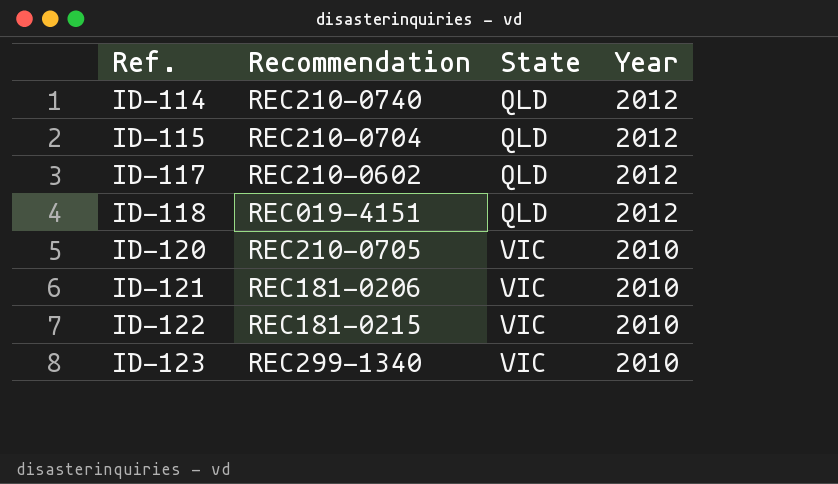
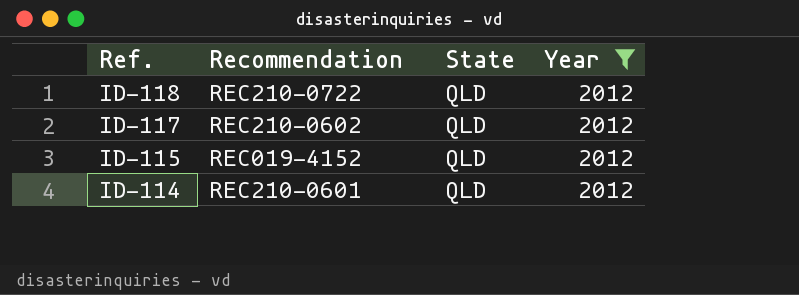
filter: none -> Year = 2012
row order: Ref. ascending -> Ref. descending
ID-118 | Recommendation: REC019-4151 -> REC210-0722
ID-115 | Recommendation: REC210-0704 -> REC019-4152
ID-114 | Recommendation: REC210-0740 -> REC210-0601

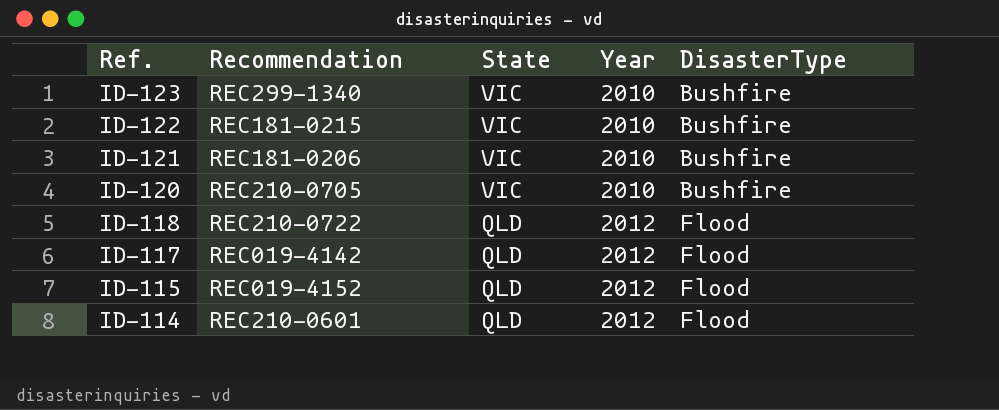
filter: Year = 2012 -> none
column DisasterType | position: none -> 5
ID-117 | Recommendation: REC210-0602 -> REC019-4142

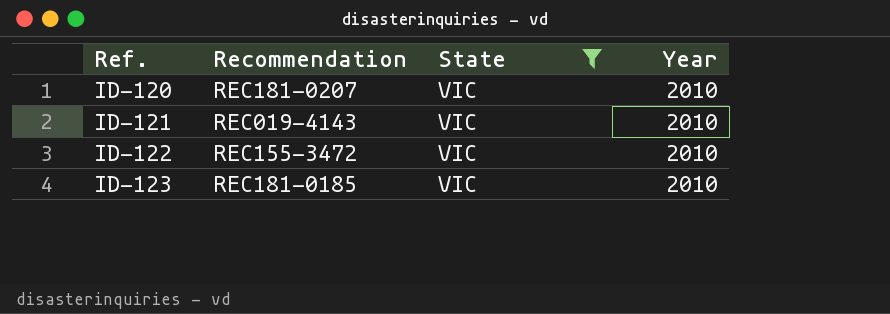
filter: none -> State = VIC
row order: Ref. descending -> Ref. ascending
column DisasterType | position: 5 -> none
ID-120 | Recommendation: REC210-0705 -> REC181-0207
ID-121 | Recommendation: REC181-0206 -> REC019-4143
ID-122 | Recommendation: REC181-0215 -> REC155-3472
ID-123 | Recommendation: REC299-1340 -> REC181-0185

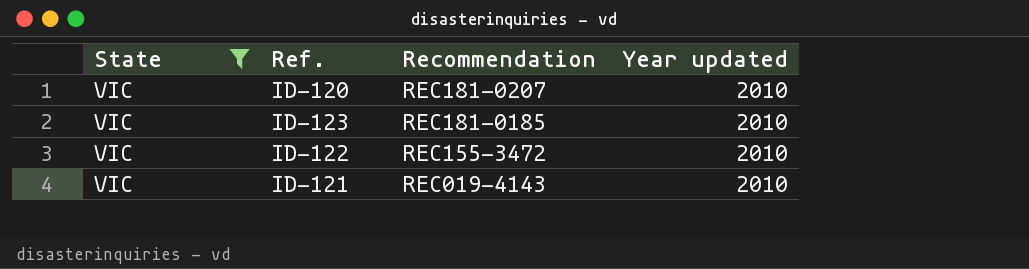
row order: Ref. ascending -> Recommendation descending
column State | position: 3 -> 1
column name: Year -> Year updated

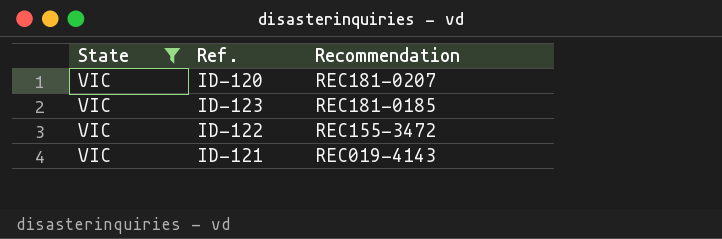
column Year updated | position: 4 -> none

